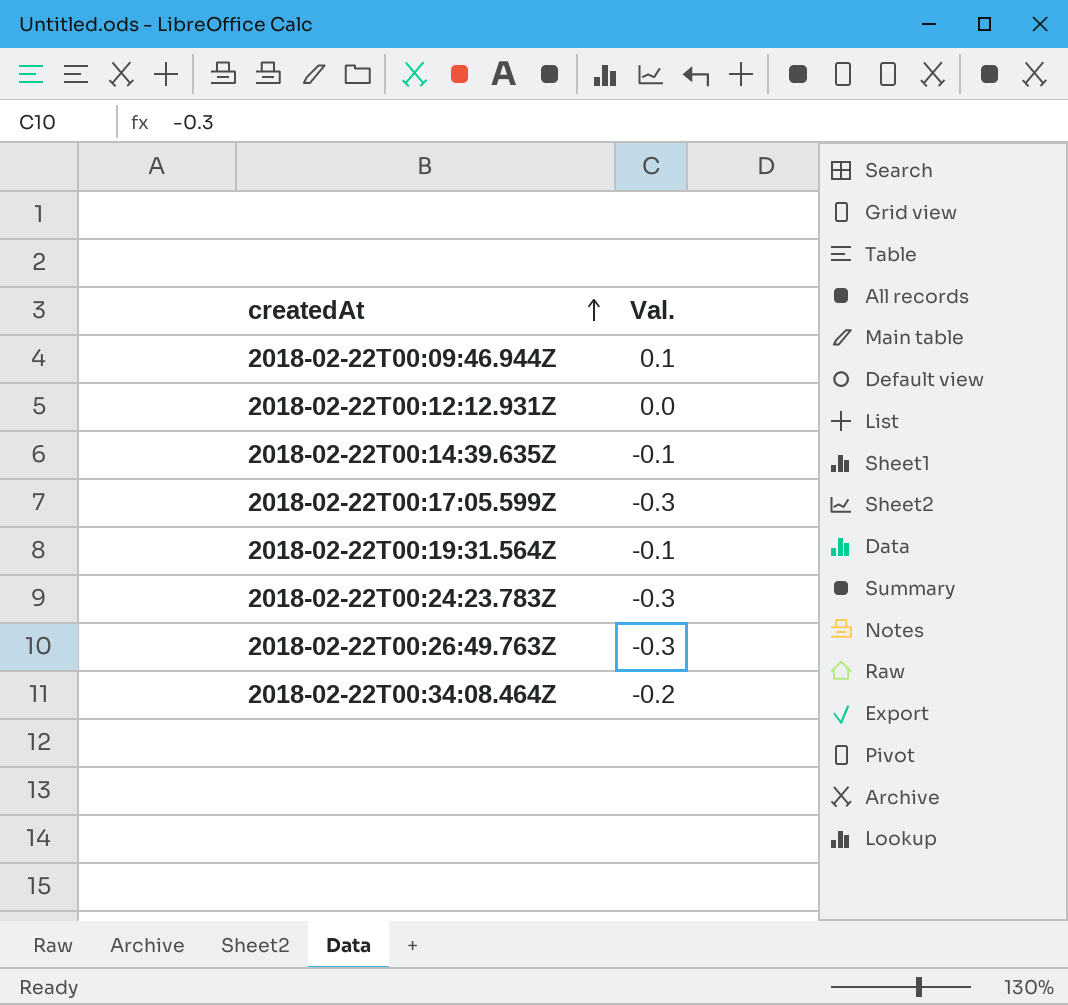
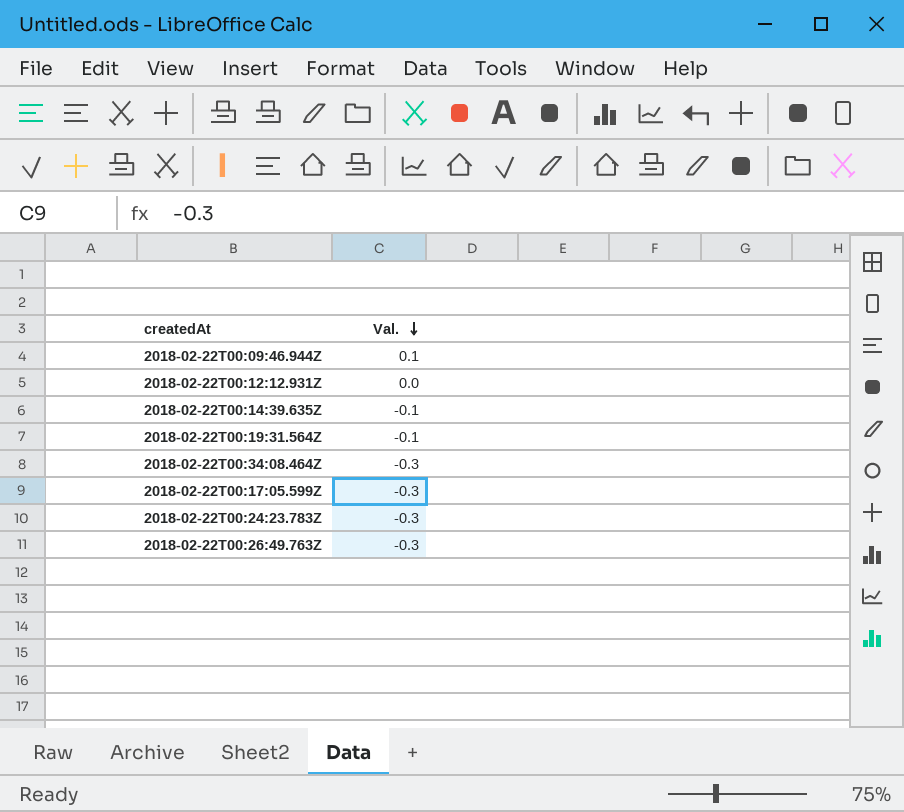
row order: createdAt ascending -> Val. descending
2018-02-22T00:34:08.464Z | Val.: -0.2 -> -0.3

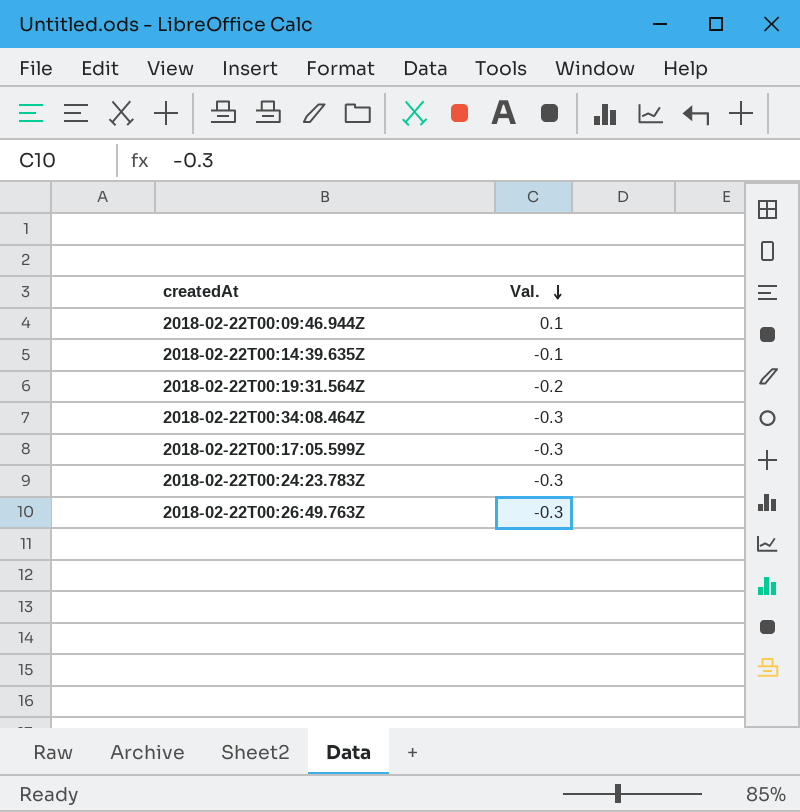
row 2018-02-22T00:12:12.931Z: 0.0 -> none
2018-02-22T00:19:31.564Z | Val.: -0.1 -> -0.2

